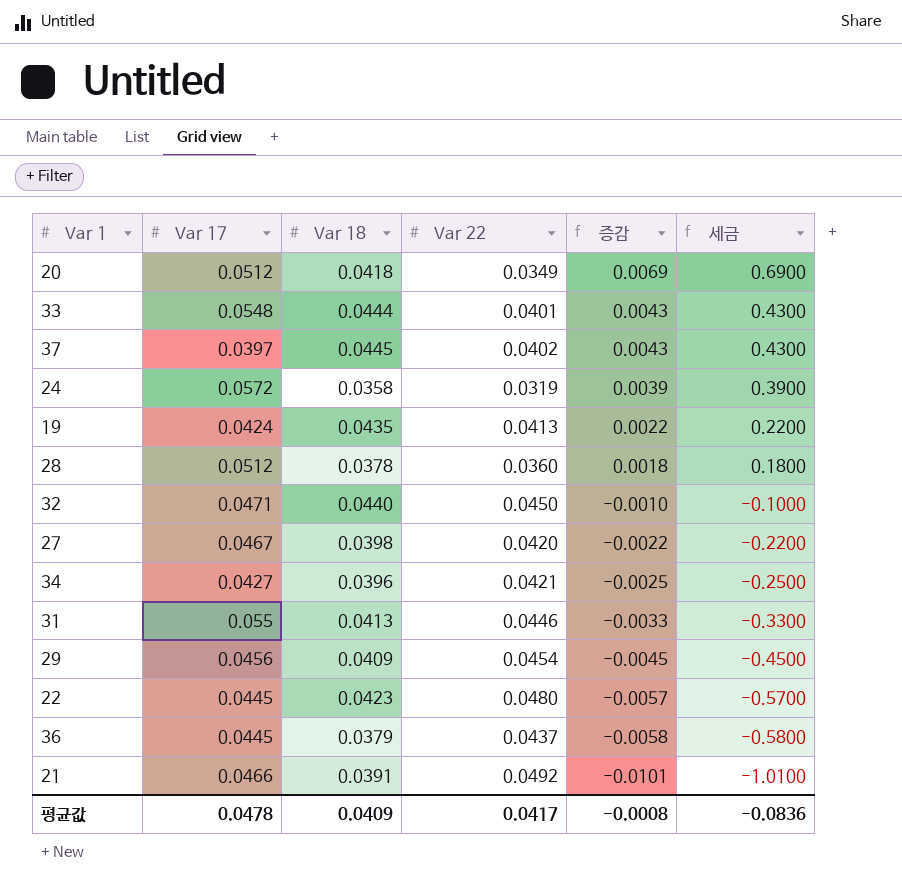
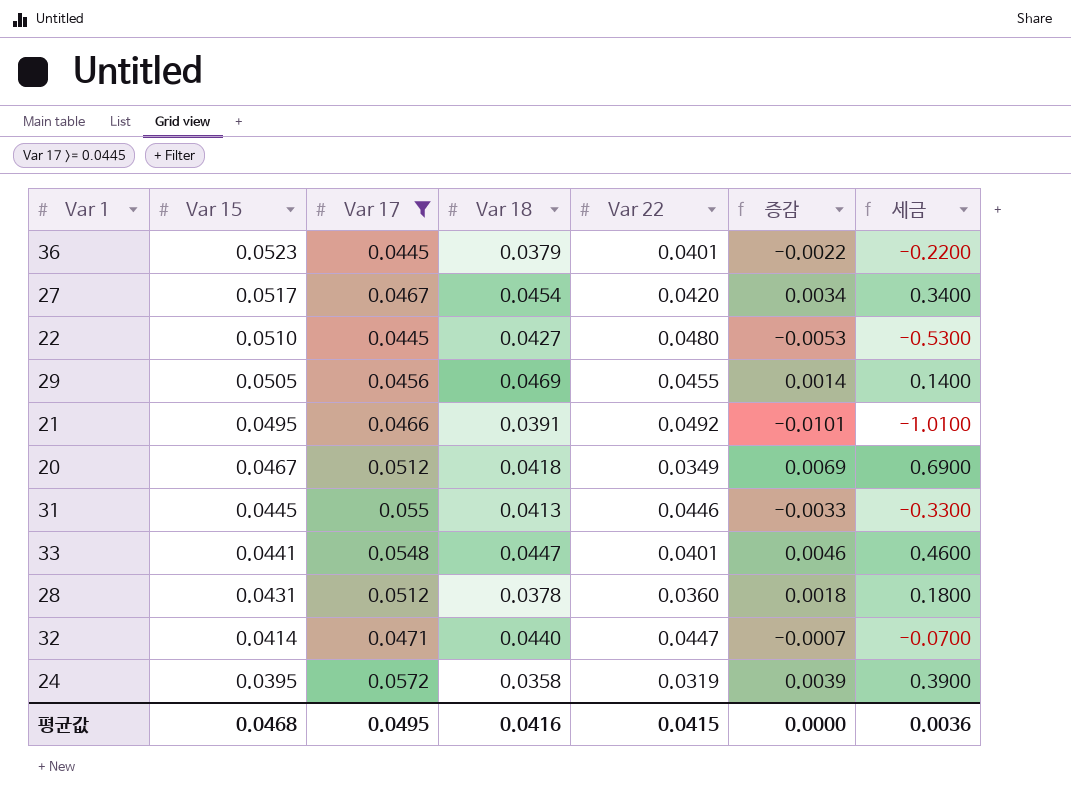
filter: none -> Var 17 >= 0.0445
row order: 증감 descending -> Var 15 descending
column Var 15 | position: none -> 2
36 | Var 22: 0.0437 -> 0.0401
36 | 증감: -0.0058 -> -0.0022
36 | 세금: -0.5800 -> -0.2200
27 | Var 18: 0.0398 -> 0.0454
27 | 증감: -0.0022 -> 0.0034
27 | 세금: -0.2200 -> 0.3400
22 | Var 18: 0.0423 -> 0.0427
22 | 증감: -0.0057 -> -0.0053
22 | 세금: -0.5700 -> -0.5300
29 | Var 18: 0.0409 -> 0.0469
29 | Var 22: 0.0454 -> 0.0455
29 | 증감: -0.0045 -> 0.0014
29 | 세금: -0.4500 -> 0.1400
33 | Var 18: 0.0444 -> 0.0447
33 | 증감: 0.0043 -> 0.0046
33 | 세금: 0.4300 -> 0.4600
32 | Var 22: 0.0450 -> 0.0447
32 | 증감: -0.0010 -> -0.0007
32 | 세금: -0.1000 -> -0.0700
평균값 | Var 17: 0.0478 -> 0.0495
평균값 | Var 18: 0.0409 -> 0.0416
평균값 | Var 22: 0.0417 -> 0.0415
평균값 | 증감: -0.0008 -> 0.0000
평균값 | 세금: -0.0836 -> 0.0036

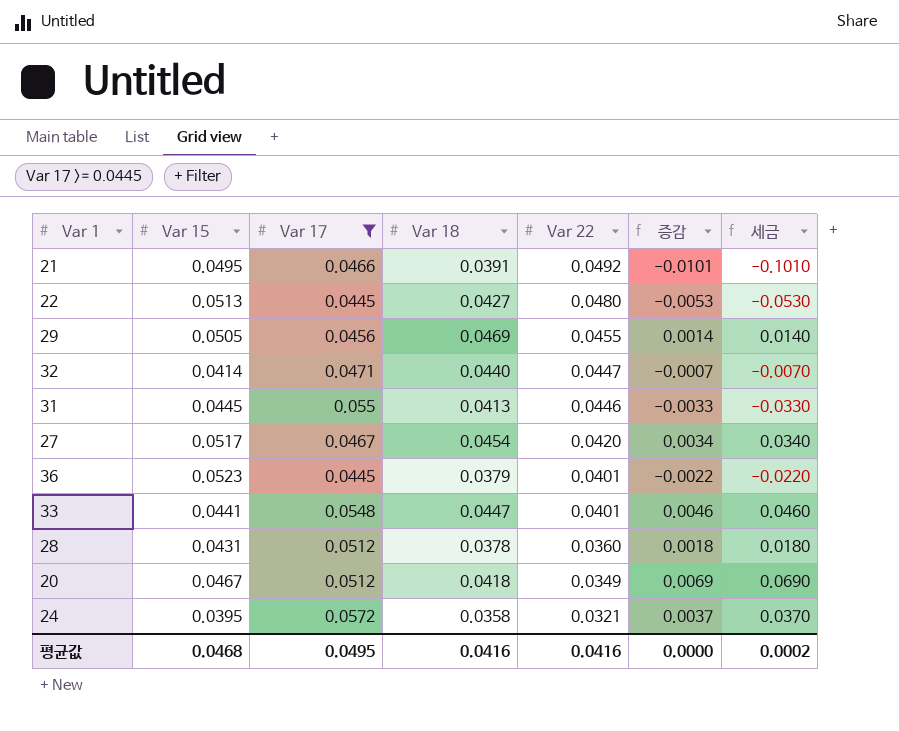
row order: Var 15 descending -> Var 22 descending
column 세금 | formula: [증감] * 100 -> [증감] * 10
22 | Var 15: 0.0510 -> 0.0513
24 | Var 22: 0.0319 -> 0.0321
24 | 증감: 0.0039 -> 0.0037
평균값 | Var 22: 0.0415 -> 0.0416
평균값 | 세금: 0.0036 -> 0.0002

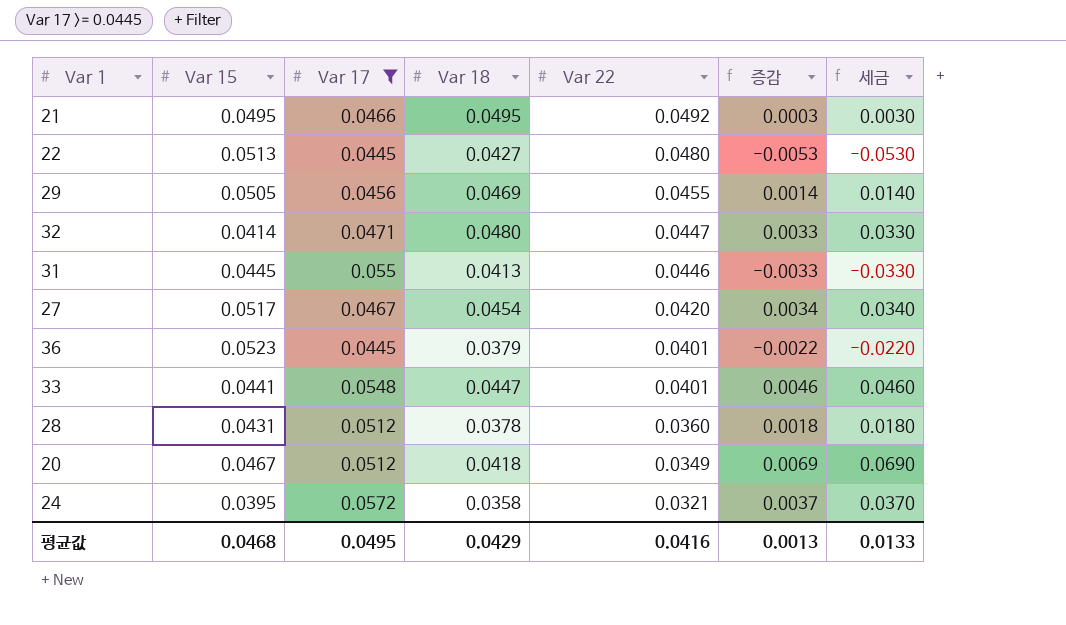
21 | Var 18: 0.0391 -> 0.0495
21 | 증감: -0.0101 -> 0.0003
21 | 세금: -0.1010 -> 0.0030
32 | Var 18: 0.0440 -> 0.0480
32 | 증감: -0.0007 -> 0.0033
32 | 세금: -0.0070 -> 0.0330
평균값 | Var 18: 0.0416 -> 0.0429
평균값 | 증감: 0.0000 -> 0.0013
평균값 | 세금: 0.0002 -> 0.0133

